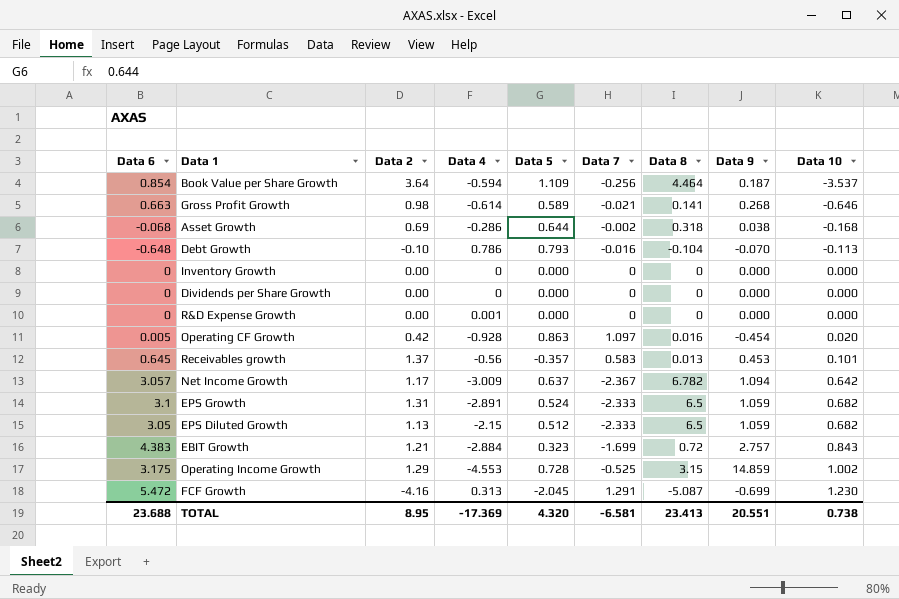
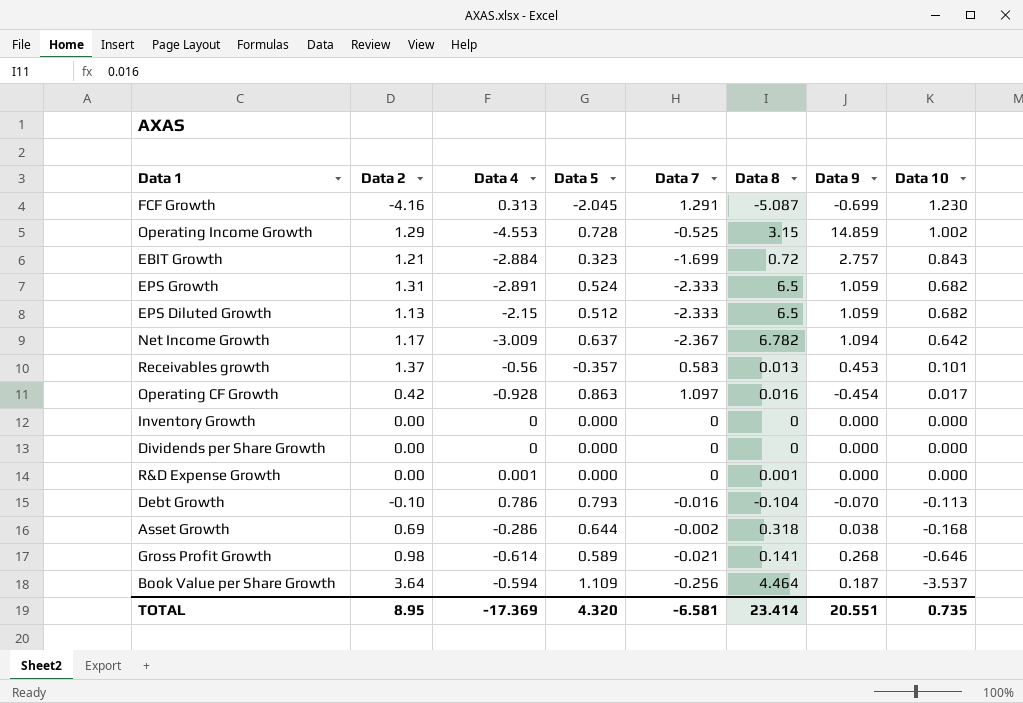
row order: Data 10 ascending -> Data 10 descending
column Data 6 | position: 1 -> none
Operating CF Growth | Data 10: 0.020 -> 0.017
R&D Expense Growth | Data 8: 0 -> 0.001
TOTAL | Data 8: 23.413 -> 23.414
TOTAL | Data 10: 0.738 -> 0.735

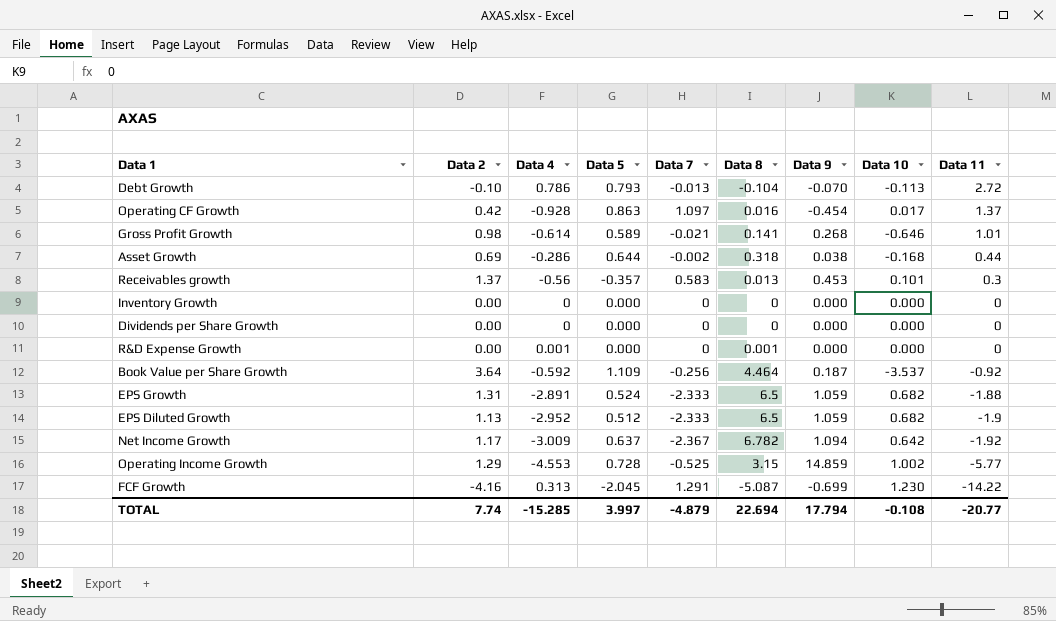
row order: Data 10 descending -> Data 11 descending
column Data 11 | position: none -> 9
row EBIT Growth: 1.21 | -2.884 | 0.323 | -1.699 | 0.72 | 2.757 | 0.843 -> none
Debt Growth | Data 7: -0.016 -> -0.013
Book Value per Share Growth | Data 4: -0.594 -> -0.592
EPS Diluted Growth | Data 4: -2.15 -> -2.952
TOTAL | Data 2: 8.95 -> 7.74
TOTAL | Data 4: -17.369 -> -15.285
TOTAL | Data 5: 4.320 -> 3.997
TOTAL | Data 7: -6.581 -> -4.879
TOTAL | Data 8: 23.414 -> 22.694
TOTAL | Data 9: 20.551 -> 17.794
TOTAL | Data 10: 0.735 -> -0.108

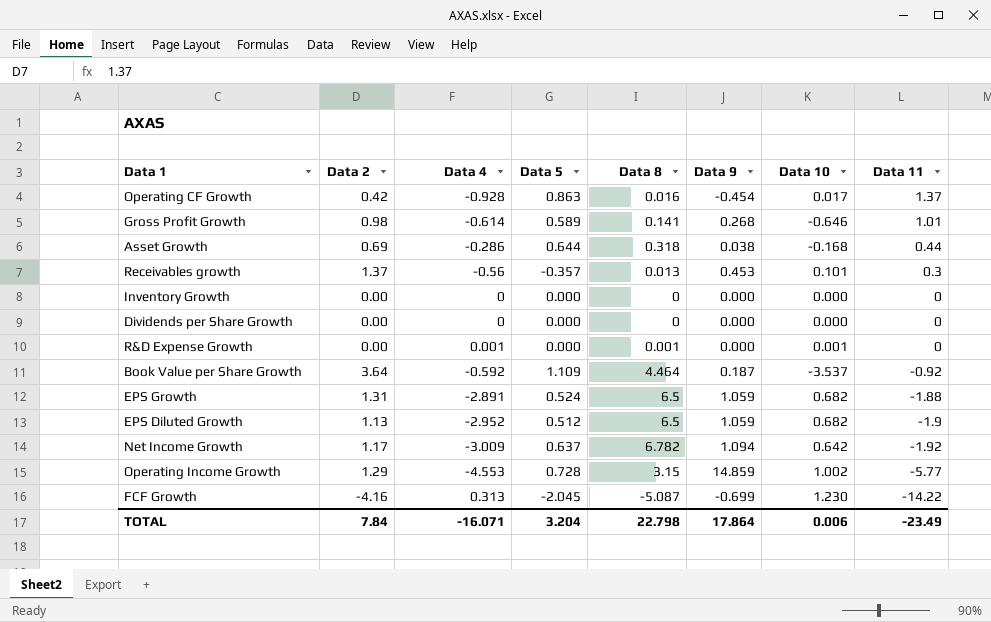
column Data 7 | position: 5 -> none
row Debt Growth: -0.10 | 0.786 | 0.793 | -0.013 | -0.104 | -0.070 | -0.113 | 2.72 -> none
R&D Expense Growth | Data 10: 0.000 -> 0.001
TOTAL | Data 2: 7.74 -> 7.84
TOTAL | Data 4: -15.285 -> -16.071
TOTAL | Data 5: 3.997 -> 3.204
TOTAL | Data 8: 22.694 -> 22.798
TOTAL | Data 9: 17.794 -> 17.864
TOTAL | Data 10: -0.108 -> 0.006
TOTAL | Data 11: -20.77 -> -23.49

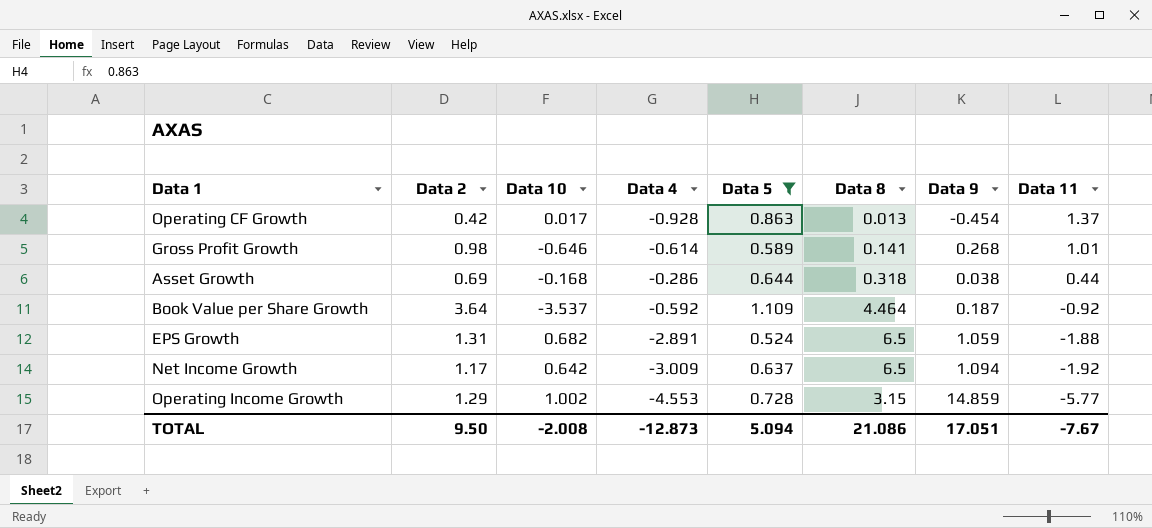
filter: none -> Data 5 >= 0.524
column Data 10 | position: 7 -> 3
Operating CF Growth | Data 8: 0.016 -> 0.013
Net Income Growth | Data 8: 6.782 -> 6.5
TOTAL | Data 2: 7.84 -> 9.50
TOTAL | Data 10: 0.006 -> -2.008
TOTAL | Data 4: -16.071 -> -12.873
TOTAL | Data 5: 3.204 -> 5.094
TOTAL | Data 8: 22.798 -> 21.086
TOTAL | Data 9: 17.864 -> 17.051
TOTAL | Data 11: -23.49 -> -7.67

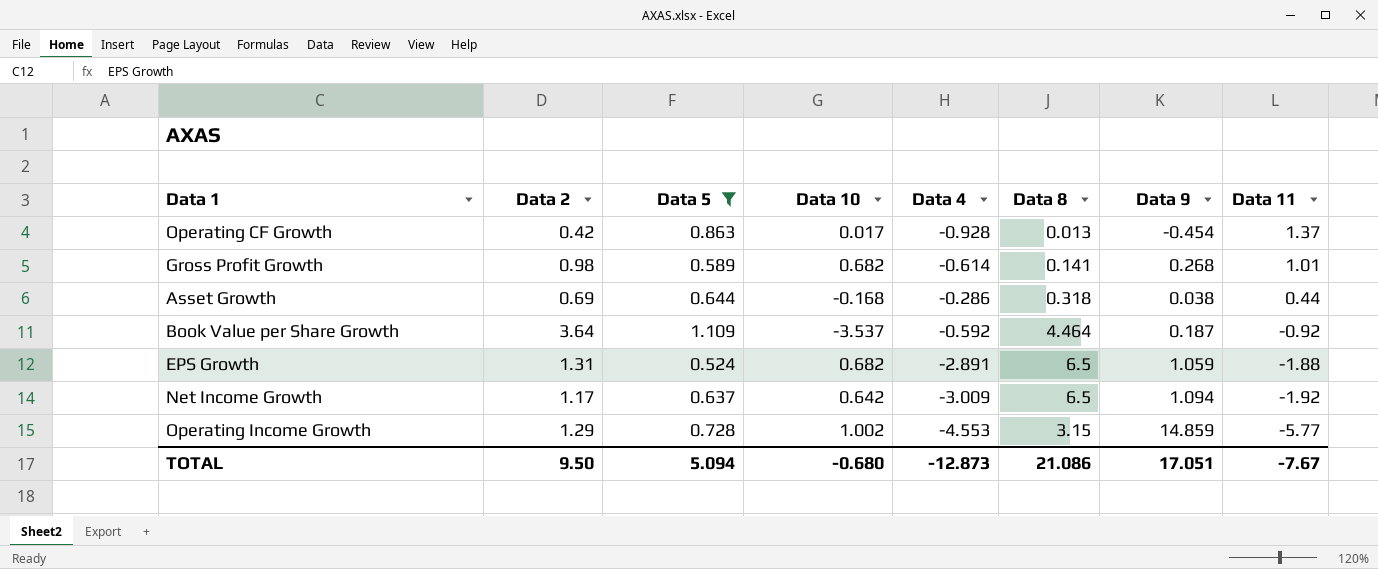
column Data 5 | position: 5 -> 3
Gross Profit Growth | Data 10: -0.646 -> 0.682
TOTAL | Data 10: -2.008 -> -0.680

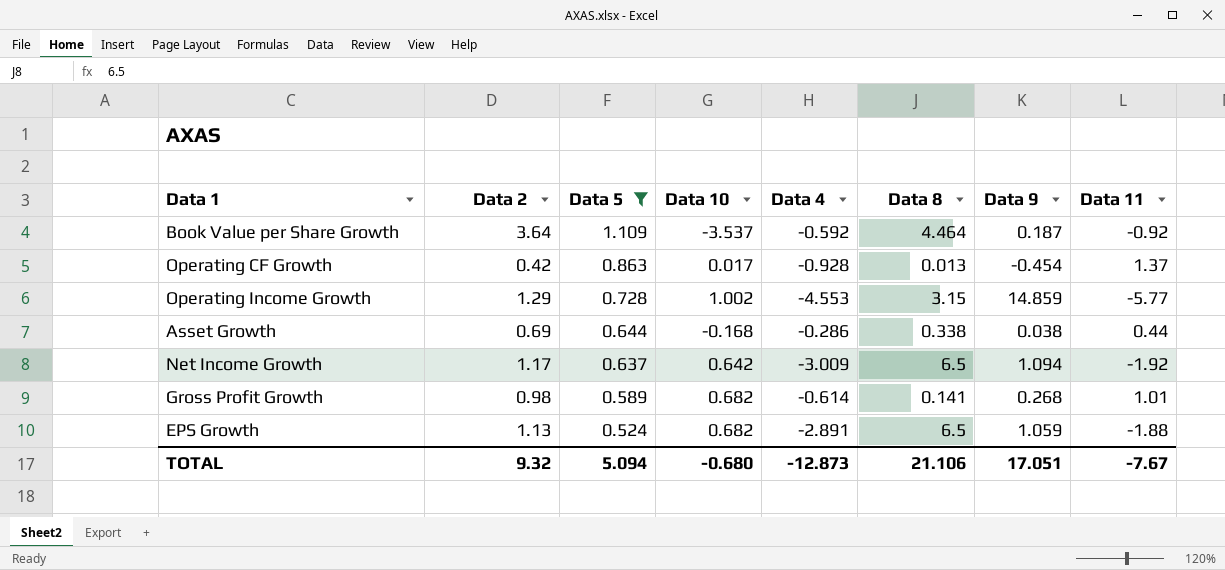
row order: Data 11 descending -> Data 5 descending
Asset Growth | Data 8: 0.318 -> 0.338
EPS Growth | Data 2: 1.31 -> 1.13
TOTAL | Data 2: 9.50 -> 9.32
TOTAL | Data 8: 21.086 -> 21.106

